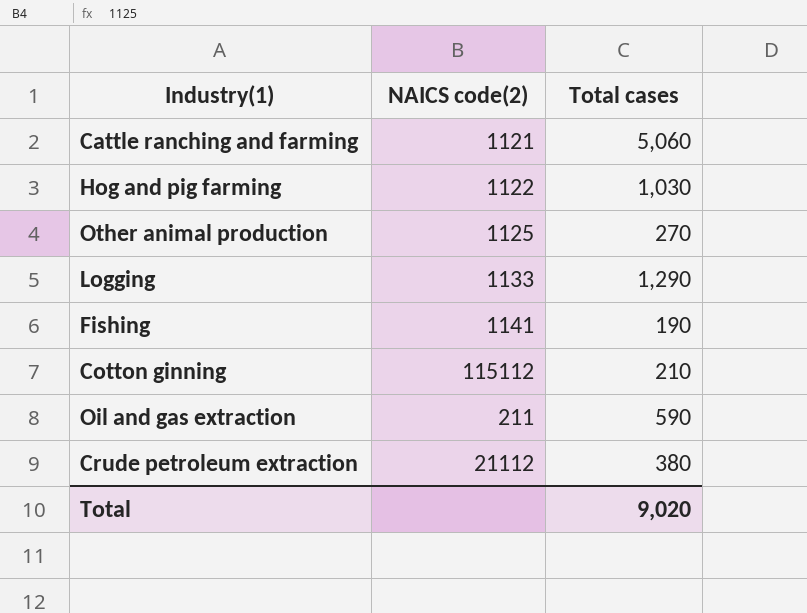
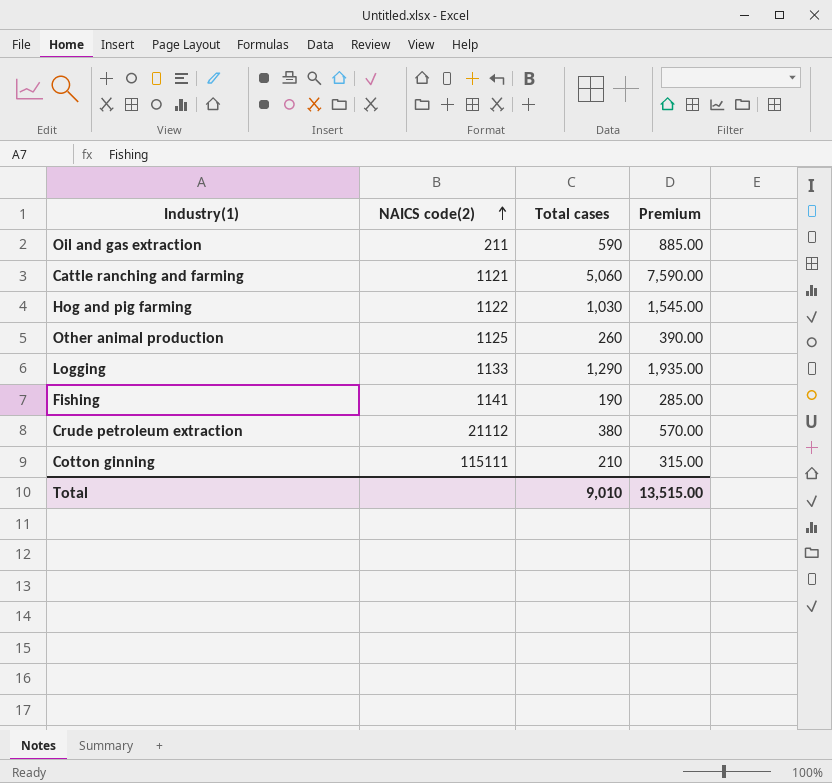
row order: none -> NAICS code(2) ascending
column Premium | formula: none -> [Total cases] * 1.5
Other animal production | Total cases: 270 -> 260
Cotton ginning | NAICS code(2): 115112 -> 115111
Total | Total cases: 9,020 -> 9,010

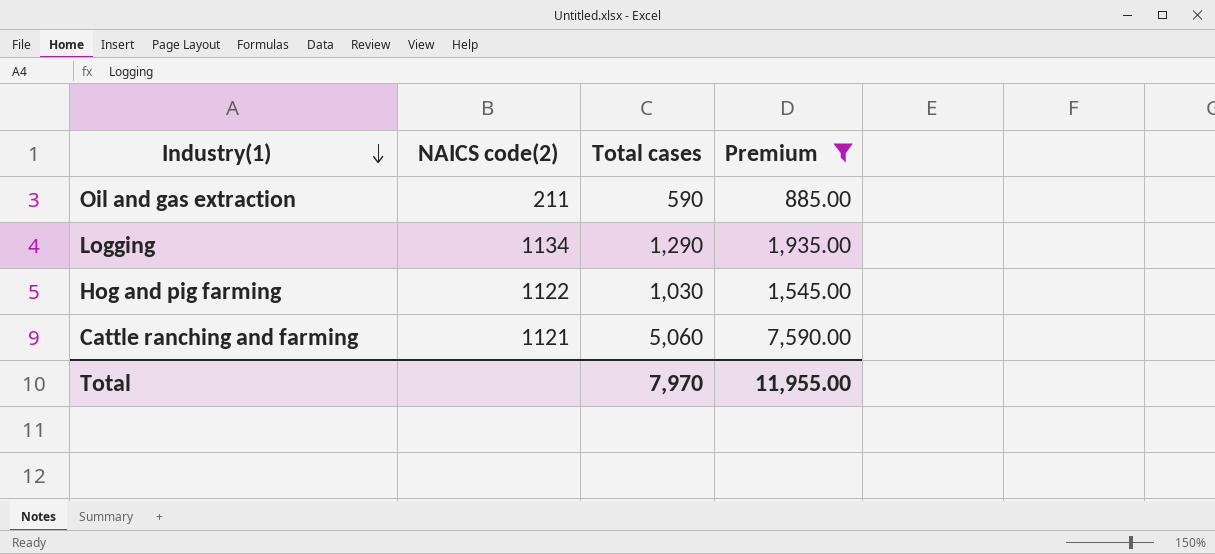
filter: none -> Premium >= 885.00
row order: NAICS code(2) ascending -> Industry(1) descending
Logging | NAICS code(2): 1133 -> 1134
Total | Total cases: 9,010 -> 7,970
Total | Premium: 13,515.00 -> 11,955.00

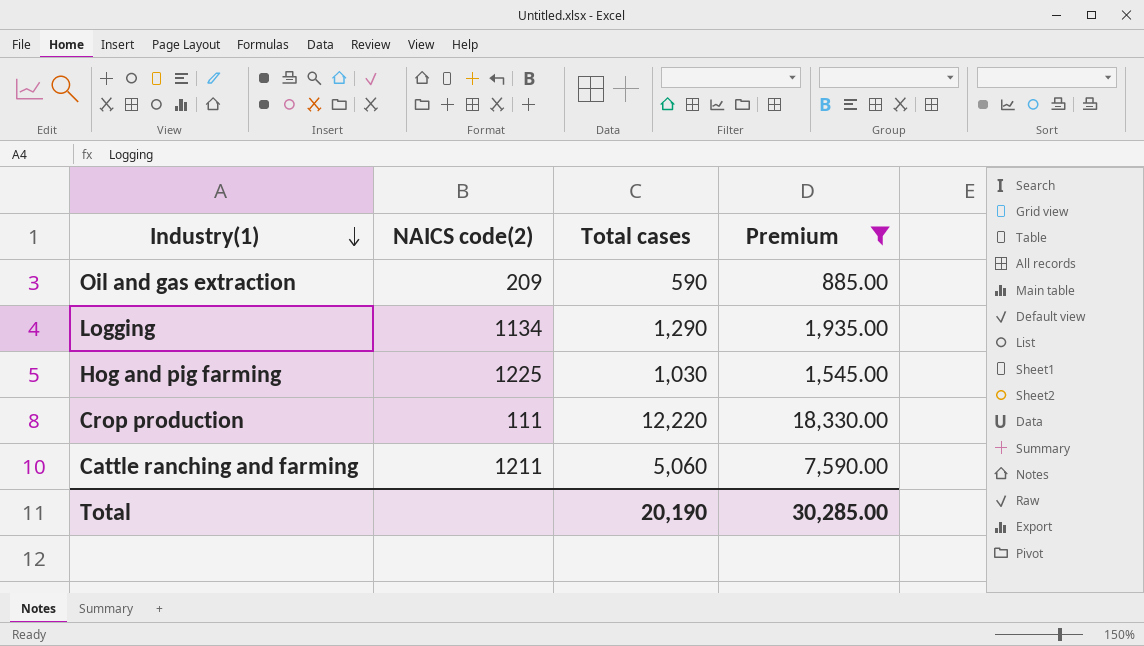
Oil and gas extraction | NAICS code(2): 211 -> 209
Hog and pig farming | NAICS code(2): 1122 -> 1225
row Crop production: none -> 111 | 12,220 | 18,330.00
Cattle ranching and farming | NAICS code(2): 1121 -> 1211
Total | Total cases: 7,970 -> 20,190
Total | Premium: 11,955.00 -> 30,285.00

